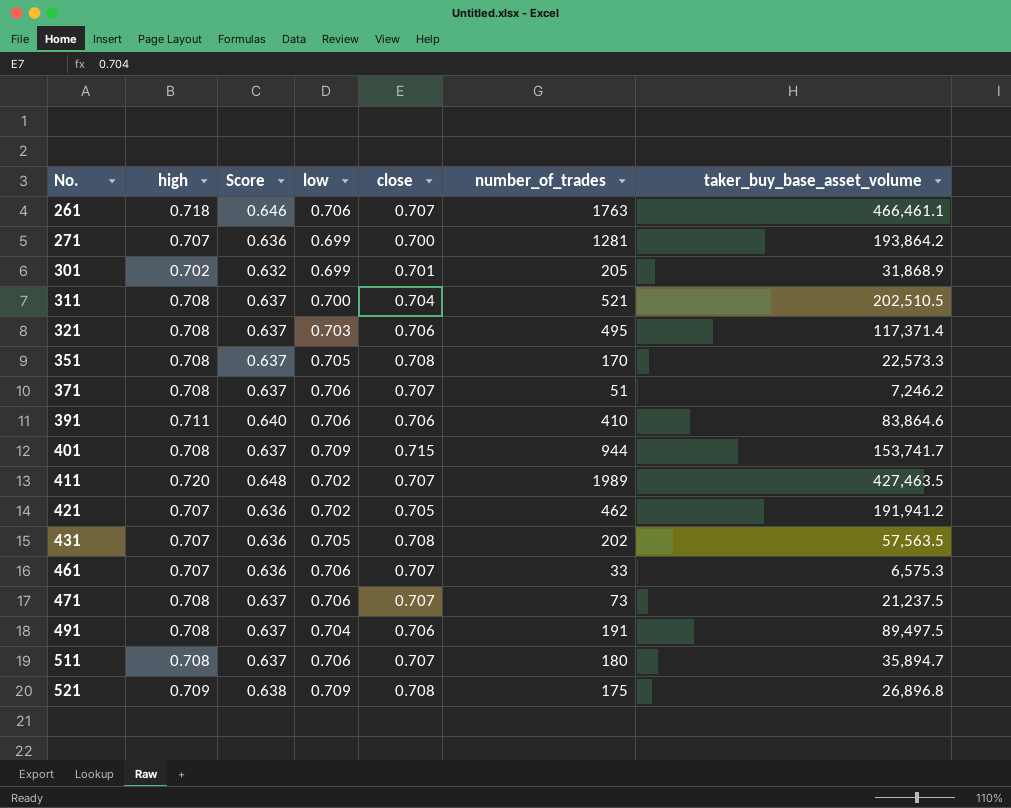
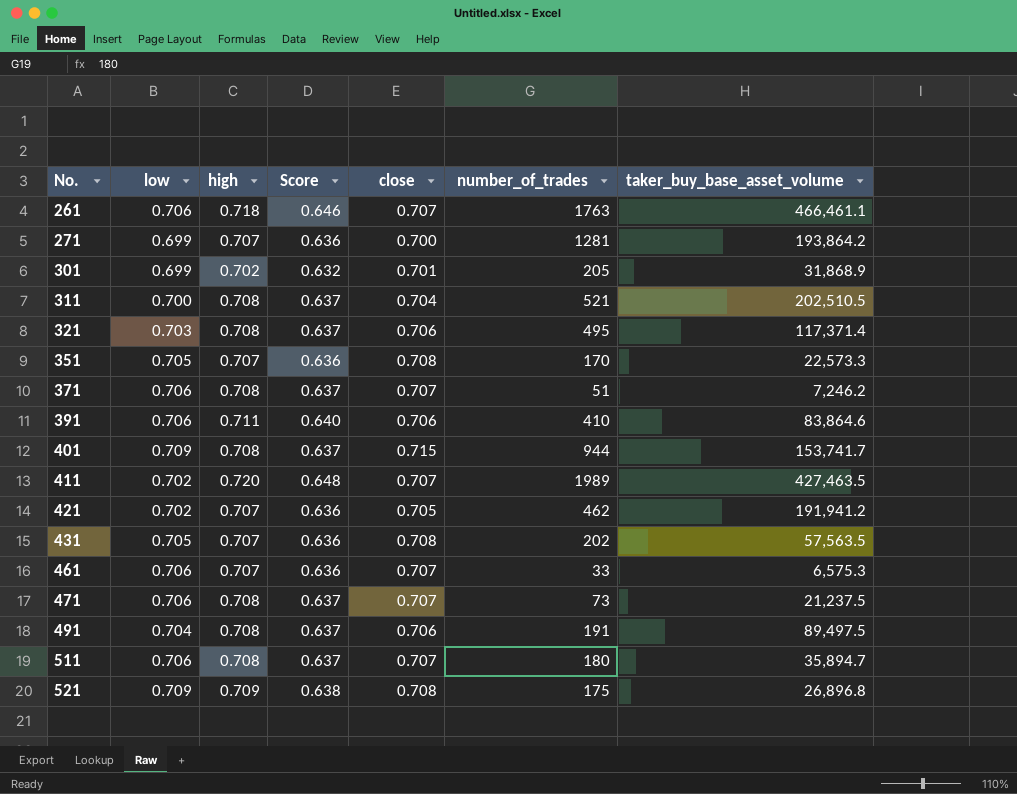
column low | position: 4 -> 2
351 | high: 0.708 -> 0.707
351 | Score: 0.637 -> 0.636

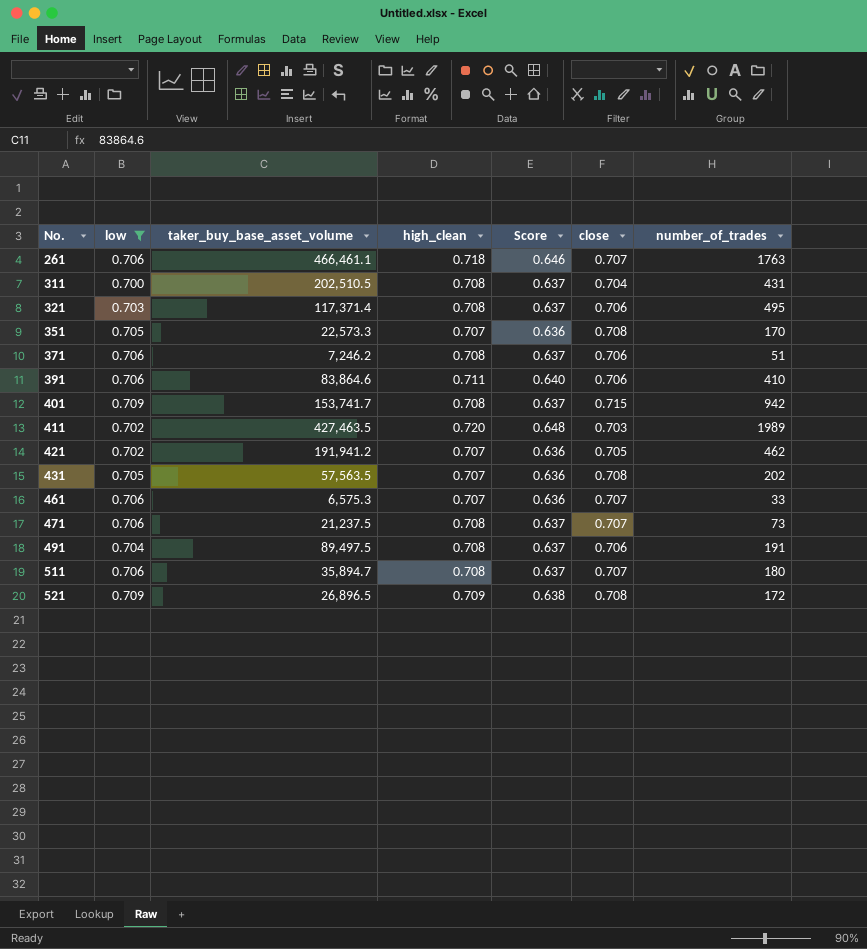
filter: none -> low != 0.699
column taker_buy_base_asset_volume | position: 7 -> 3
column name: high -> high_clean
311 | number_of_trades: 521 -> 431
371 | close: 0.707 -> 0.706
401 | number_of_trades: 944 -> 942
411 | close: 0.707 -> 0.703
521 | taker_buy_base_asset_volume: 26,896.8 -> 26,896.5
521 | number_of_trades: 175 -> 172

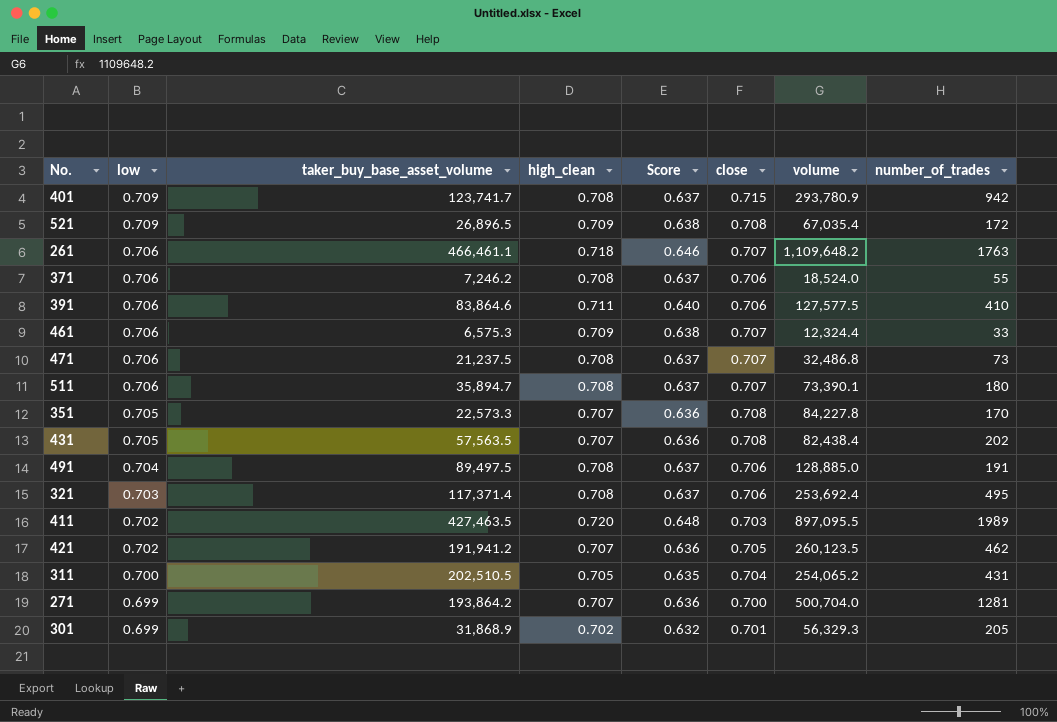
filter: low != 0.699 -> none
row order: No. ascending -> low descending
column volume | position: none -> 7
401 | taker_buy_base_asset_volume: 153,741.7 -> 123,741.7
371 | number_of_trades: 51 -> 55
461 | high_clean: 0.707 -> 0.709
461 | Score: 0.636 -> 0.638
311 | high_clean: 0.708 -> 0.705
311 | Score: 0.637 -> 0.635

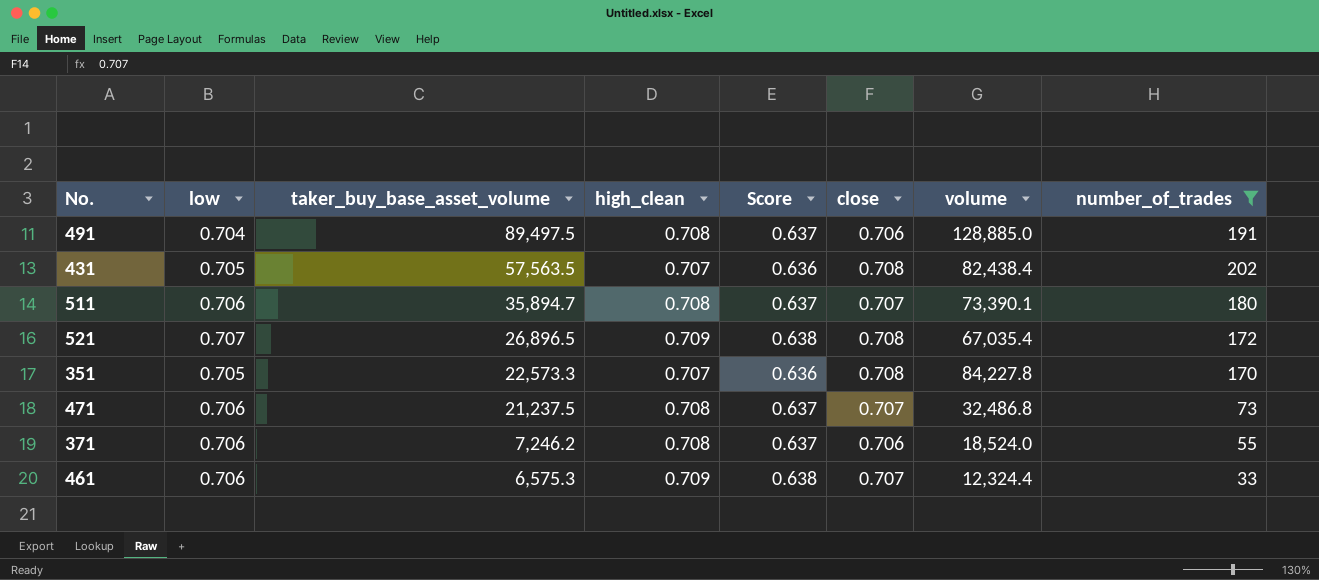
filter: none -> number_of_trades <= 202
row order: low descending -> taker_buy_base_asset_volume descending
521 | low: 0.709 -> 0.707

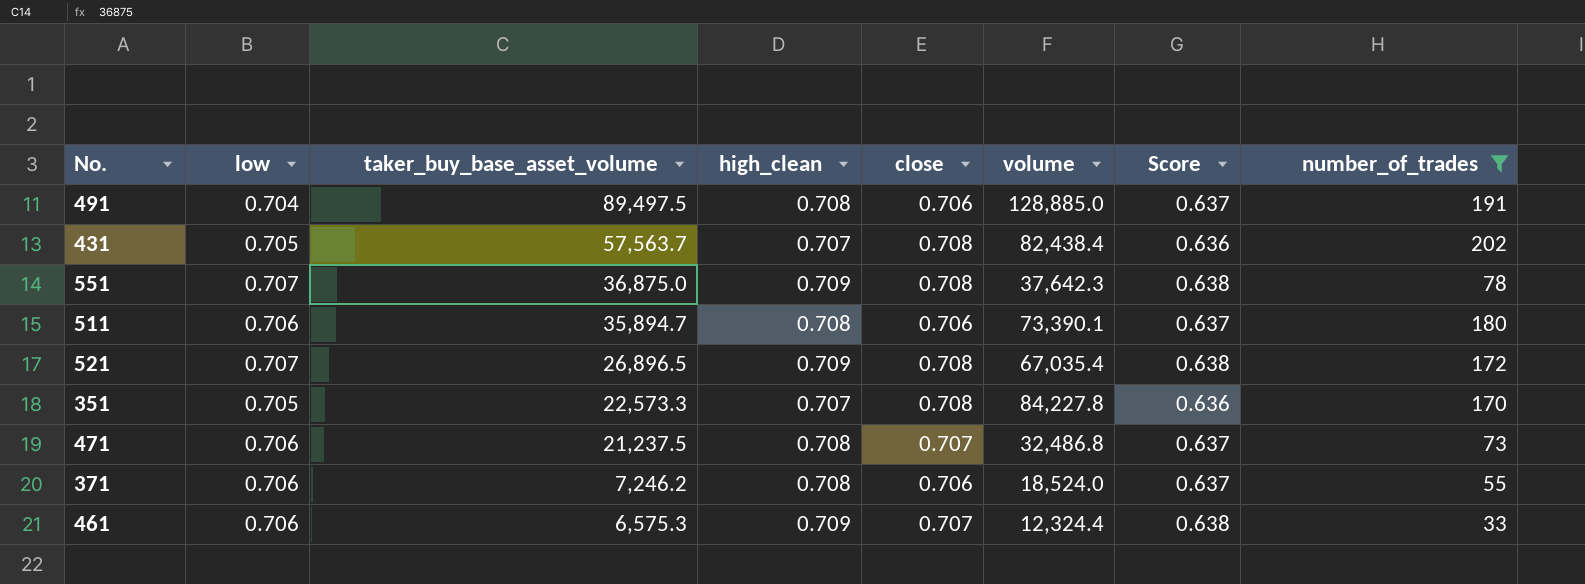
column Score | position: 5 -> 7
431 | taker_buy_base_asset_volume: 57,563.5 -> 57,563.7
row 551: none -> 0.707 | 36,875.0 | 0.709 | 0.708 | 37,642.3 | 0.638 | 78
511 | close: 0.707 -> 0.706

